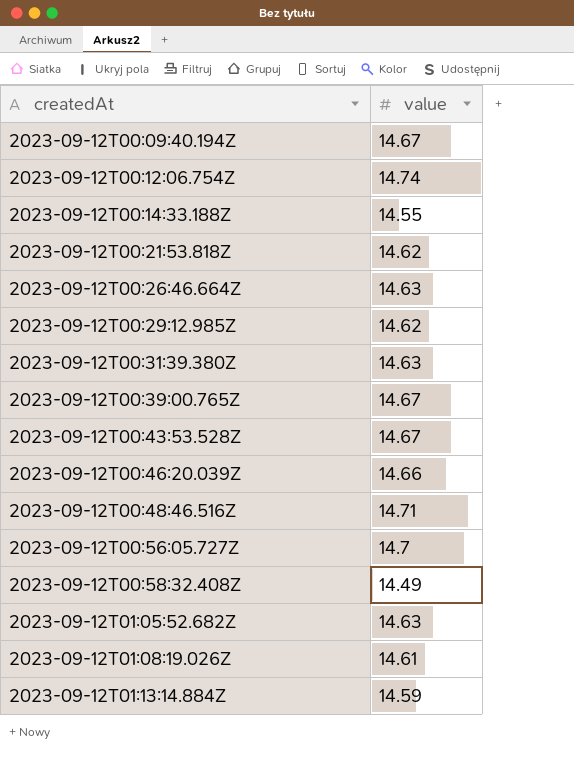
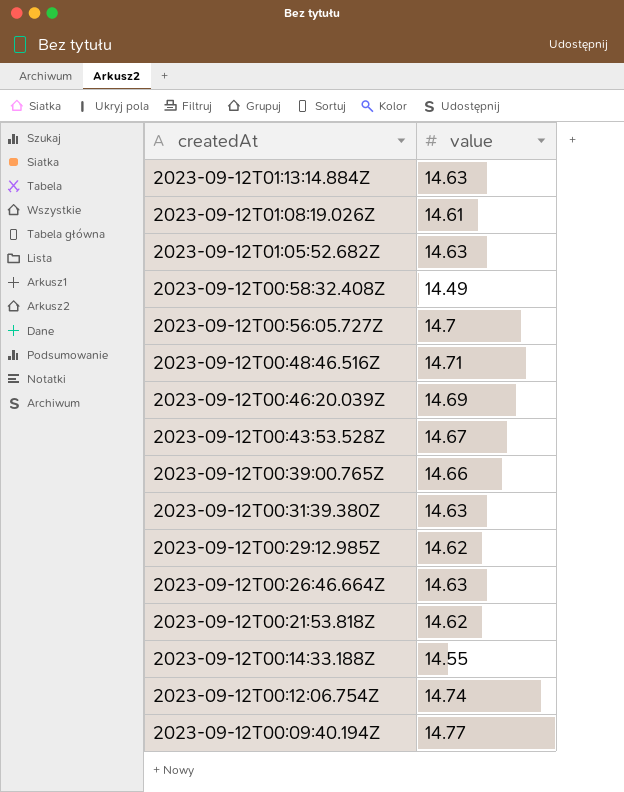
row order: createdAt ascending -> createdAt descending
2023-09-12T01:13:14.884Z | value: 14.59 -> 14.63
2023-09-12T00:46:20.039Z | value: 14.66 -> 14.69
2023-09-12T00:39:00.765Z | value: 14.67 -> 14.66
2023-09-12T00:09:40.194Z | value: 14.67 -> 14.77

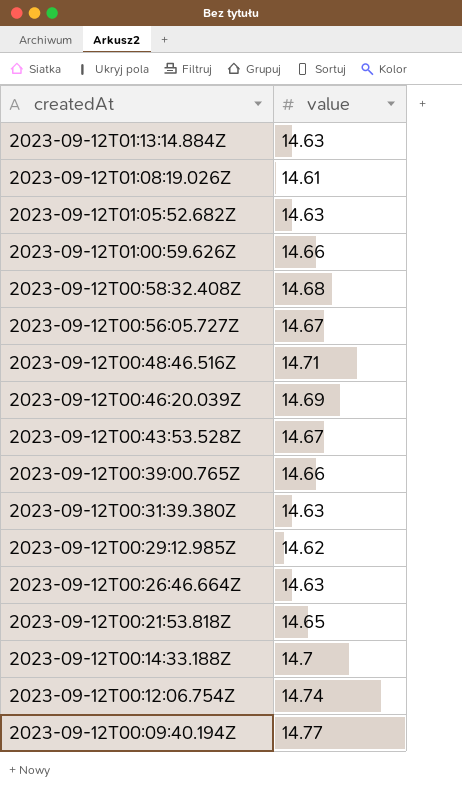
row 2023-09-12T01:00:59.626Z: none -> 14.66
2023-09-12T00:58:32.408Z | value: 14.49 -> 14.68
2023-09-12T00:56:05.727Z | value: 14.7 -> 14.67
2023-09-12T00:21:53.818Z | value: 14.62 -> 14.65
2023-09-12T00:14:33.188Z | value: 14.55 -> 14.7

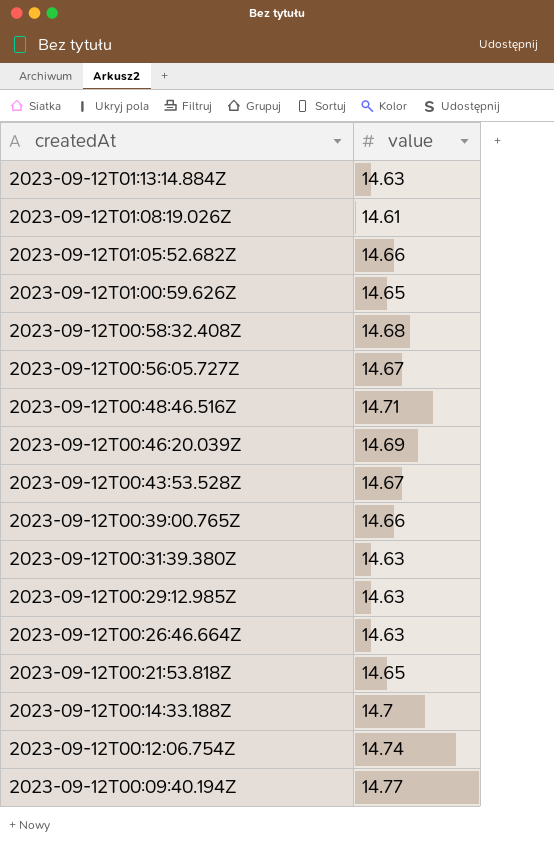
2023-09-12T01:05:52.682Z | value: 14.63 -> 14.66
2023-09-12T01:00:59.626Z | value: 14.66 -> 14.65
2023-09-12T00:29:12.985Z | value: 14.62 -> 14.63

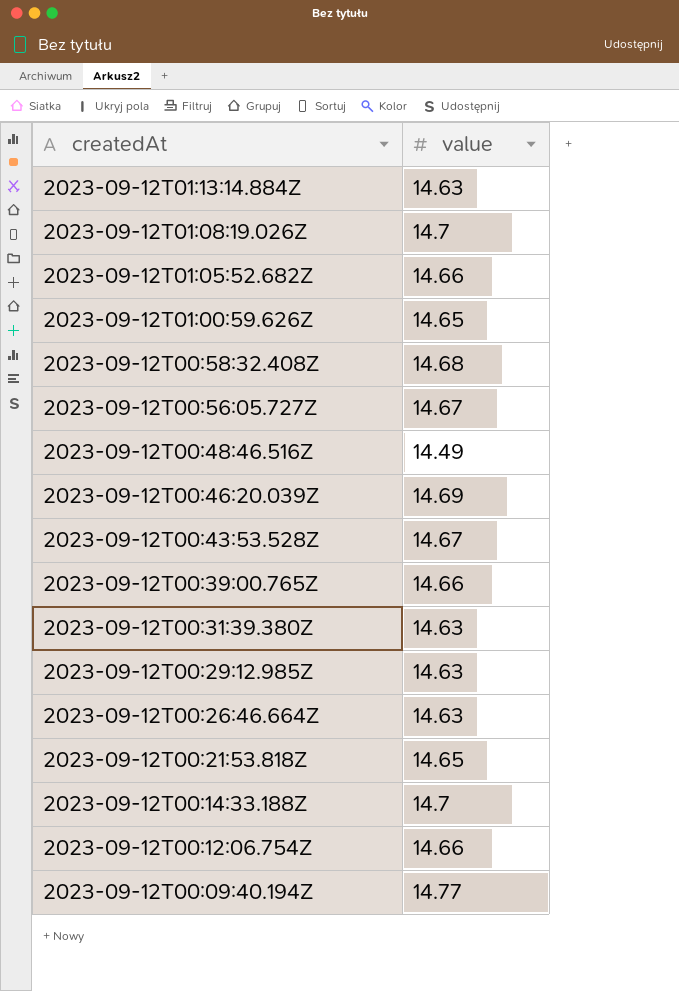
2023-09-12T01:08:19.026Z | value: 14.61 -> 14.7
2023-09-12T00:48:46.516Z | value: 14.71 -> 14.49
2023-09-12T00:12:06.754Z | value: 14.74 -> 14.66

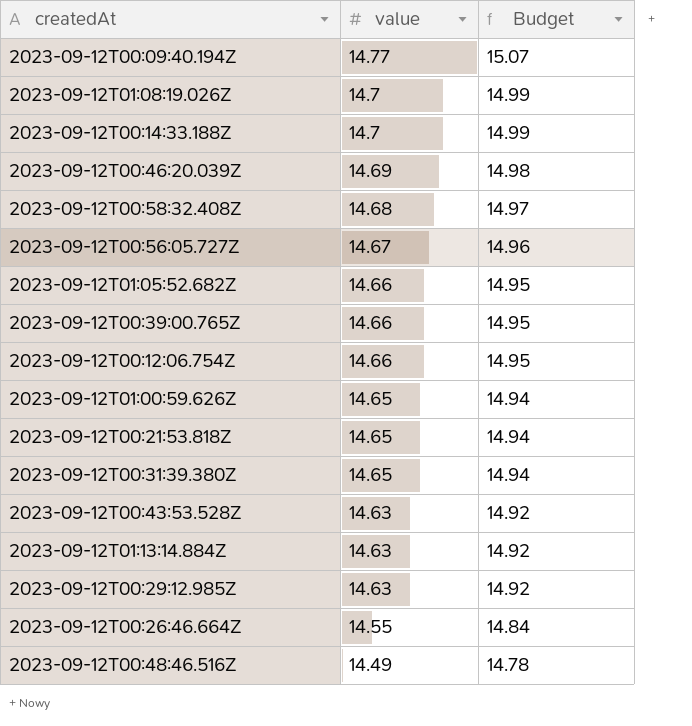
row order: createdAt descending -> value descending
column Budget | formula: none -> [value] * 1.02
2023-09-12T00:31:39.380Z | value: 14.63 -> 14.65
2023-09-12T00:43:53.528Z | value: 14.67 -> 14.63
2023-09-12T00:26:46.664Z | value: 14.63 -> 14.55

